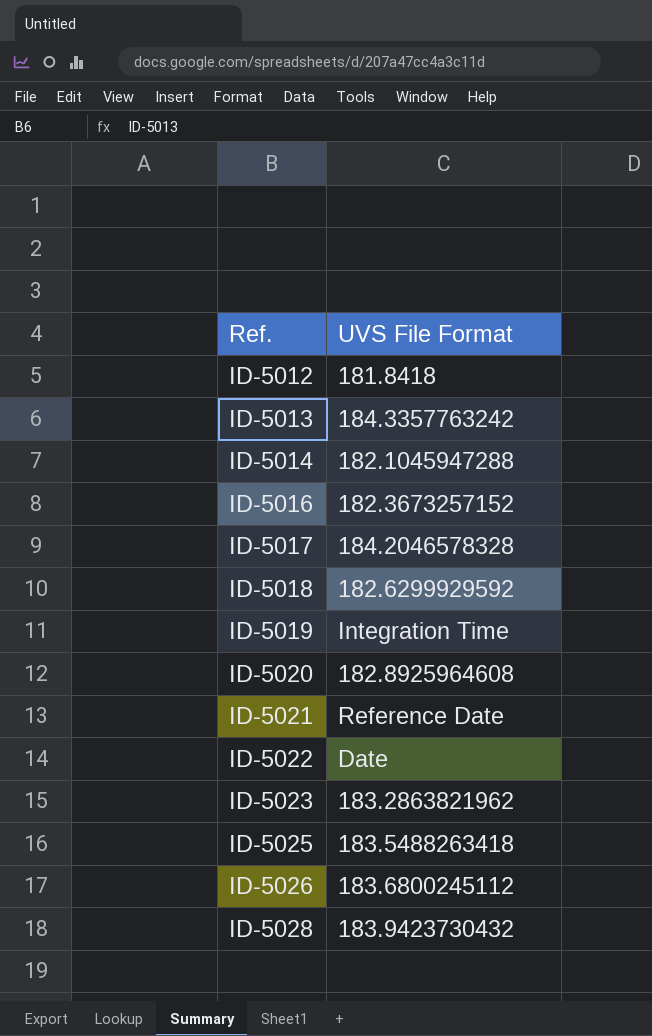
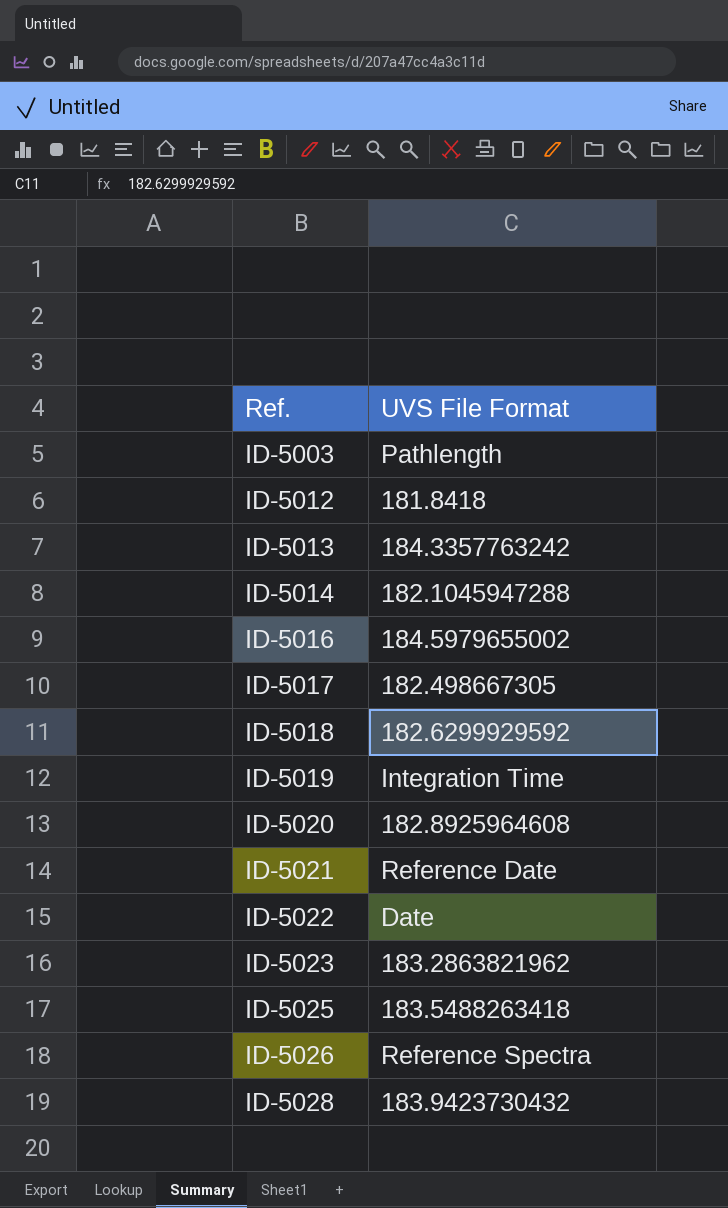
row ID-5003: none -> Pathlength
ID-5016 | UVS File Format: 182.3673257152 -> 184.5979655002
ID-5017 | UVS File Format: 184.2046578328 -> 182.498667305
ID-5026 | UVS File Format: 183.6800245112 -> Reference Spectra

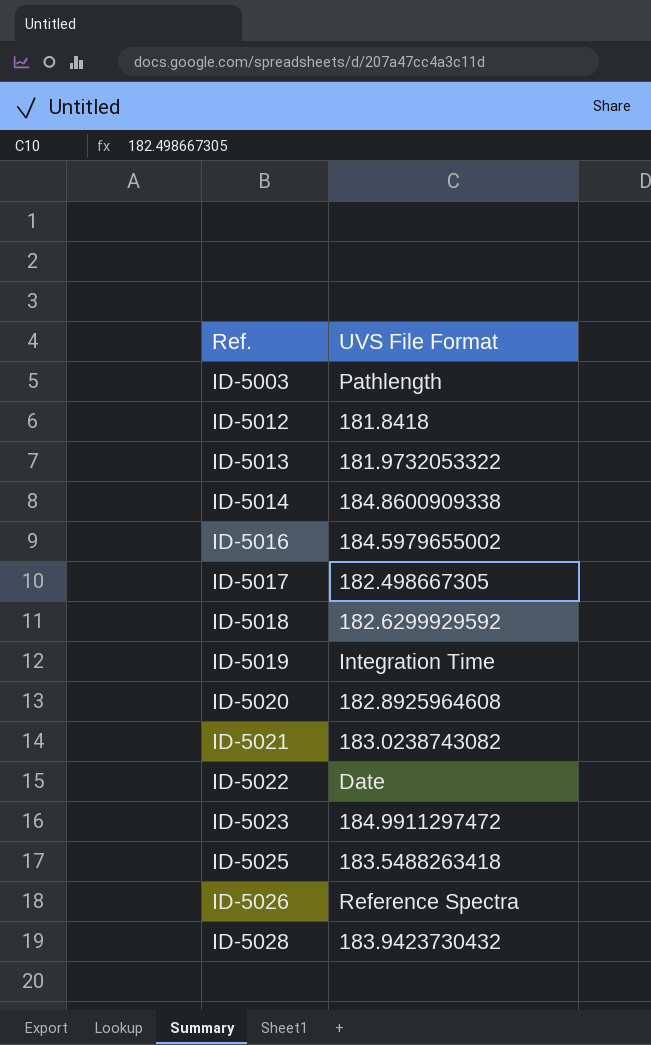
ID-5013 | UVS File Format: 184.3357763242 -> 181.9732053322
ID-5014 | UVS File Format: 182.1045947288 -> 184.8600909338
ID-5021 | UVS File Format: Reference Date -> 183.0238743082
ID-5023 | UVS File Format: 183.2863821962 -> 184.9911297472

